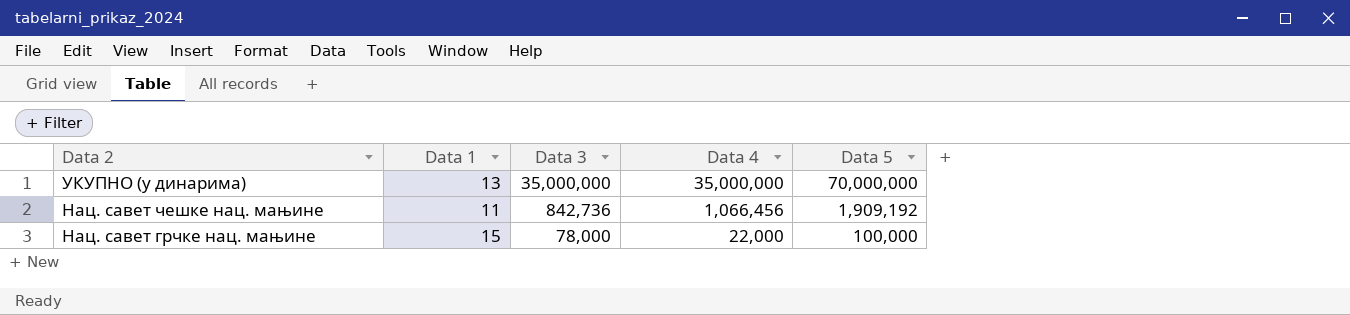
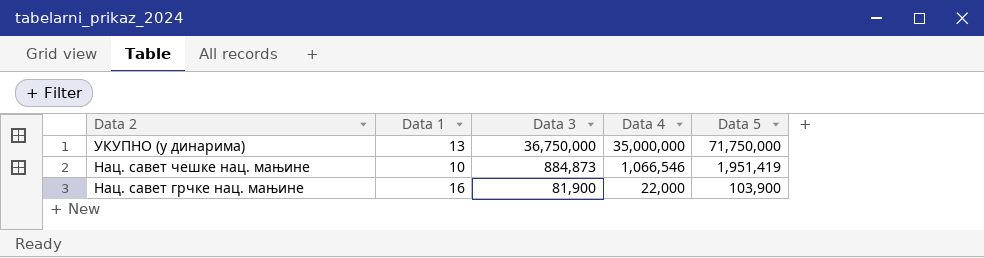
УКУПНО (у динарима) | Data 3: 35,000,000 -> 36,750,000
УКУПНО (у динарима) | Data 5: 70,000,000 -> 71,750,000
Нац. савет чешке нац. мањине | Data 1: 11 -> 10
Нац. савет чешке нац. мањине | Data 3: 842,736 -> 884,873
Нац. савет чешке нац. мањине | Data 4: 1,066,456 -> 1,066,546
Нац. савет чешке нац. мањине | Data 5: 1,909,192 -> 1,951,419
Нац. савет грчке нац. мањине | Data 1: 15 -> 16
Нац. савет грчке нац. мањине | Data 3: 78,000 -> 81,900
Нац. савет грчке нац. мањине | Data 5: 100,000 -> 103,900

